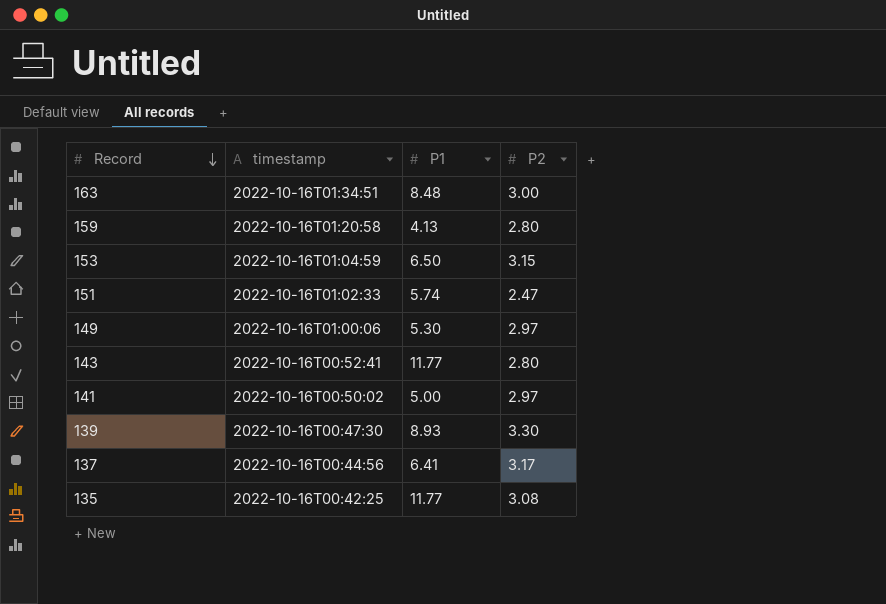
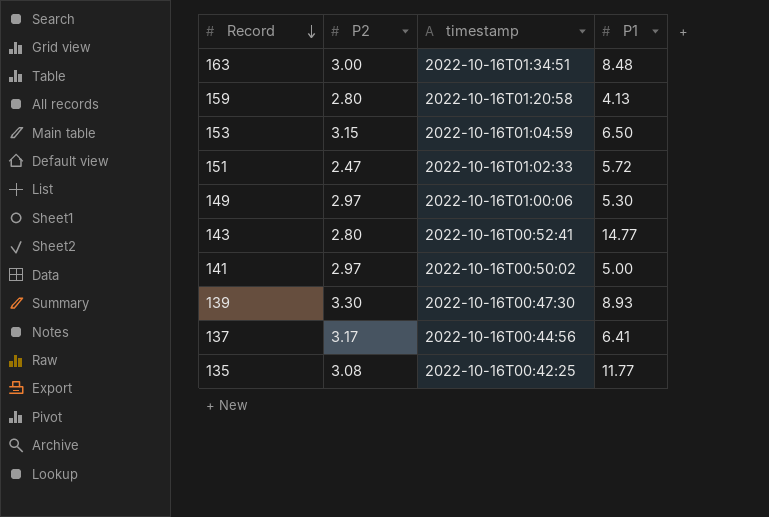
column P2 | position: 4 -> 2
151 | P1: 5.74 -> 5.72
143 | P1: 11.77 -> 14.77

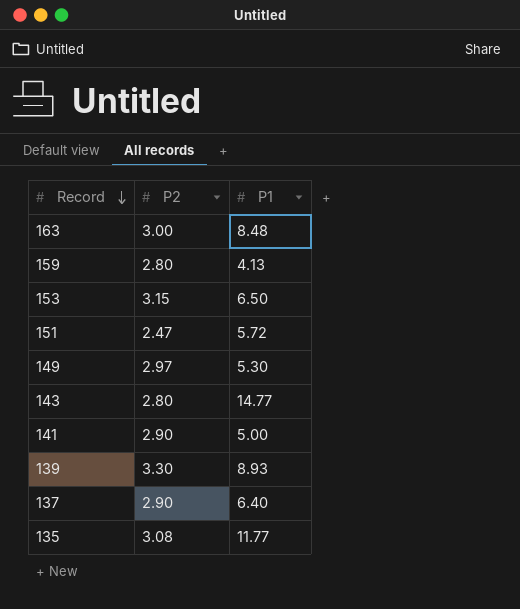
column timestamp | position: 3 -> none
141 | P2: 2.97 -> 2.90
137 | P2: 3.17 -> 2.90
137 | P1: 6.41 -> 6.40

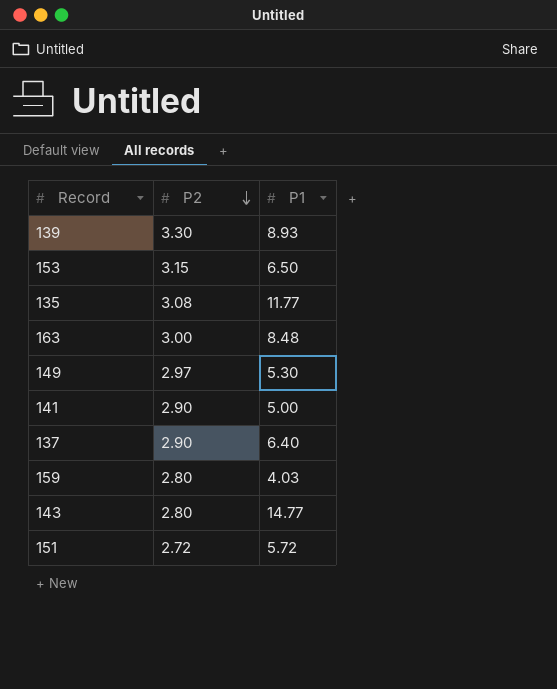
row order: Record descending -> P2 descending
159 | P1: 4.13 -> 4.03
151 | P2: 2.47 -> 2.72

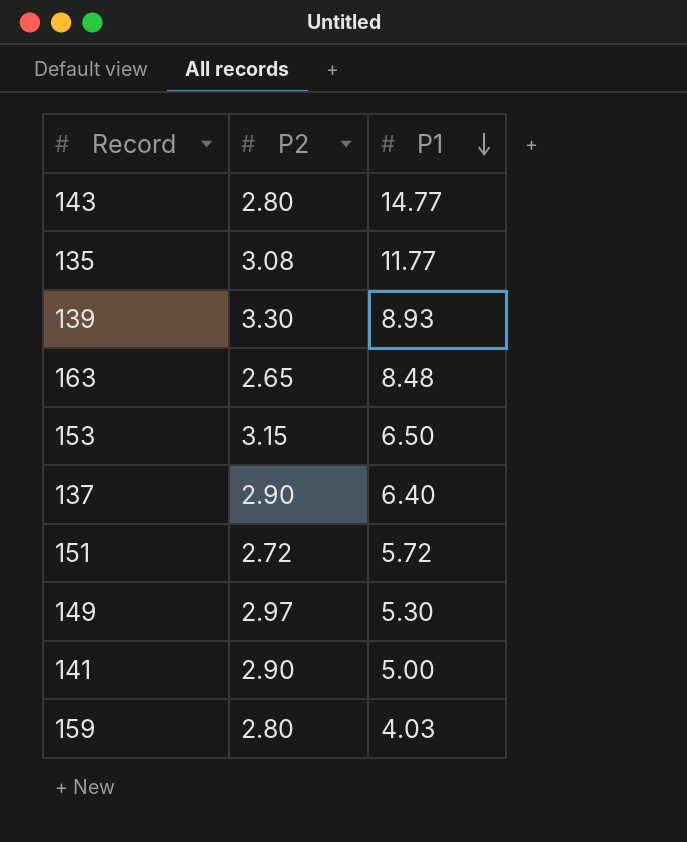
row order: P2 descending -> P1 descending
163 | P2: 3.00 -> 2.65

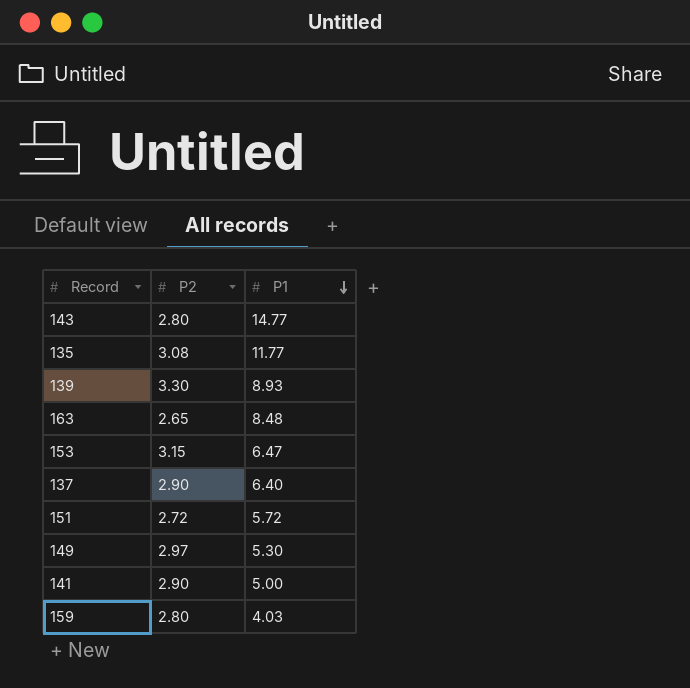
153 | P1: 6.50 -> 6.47

